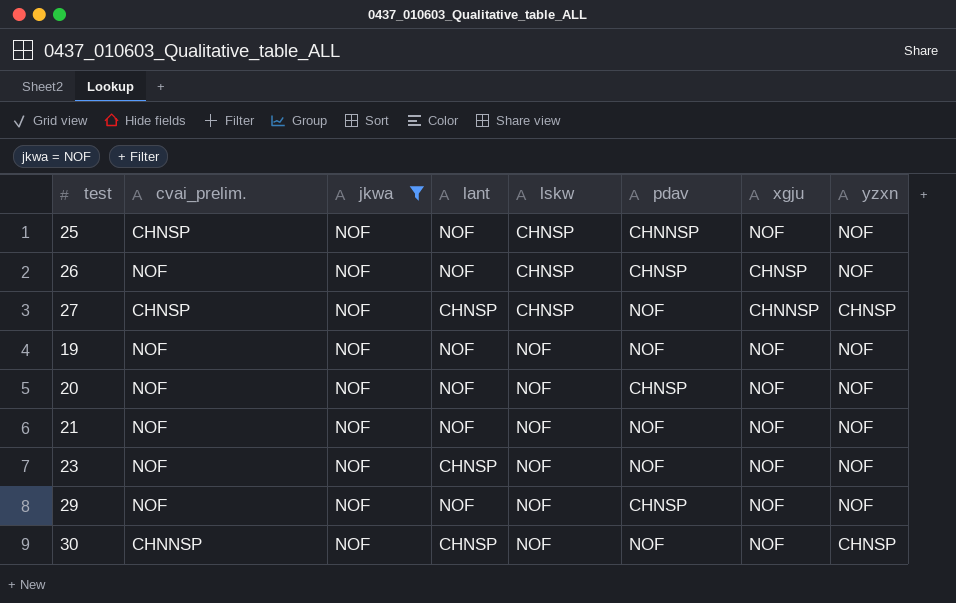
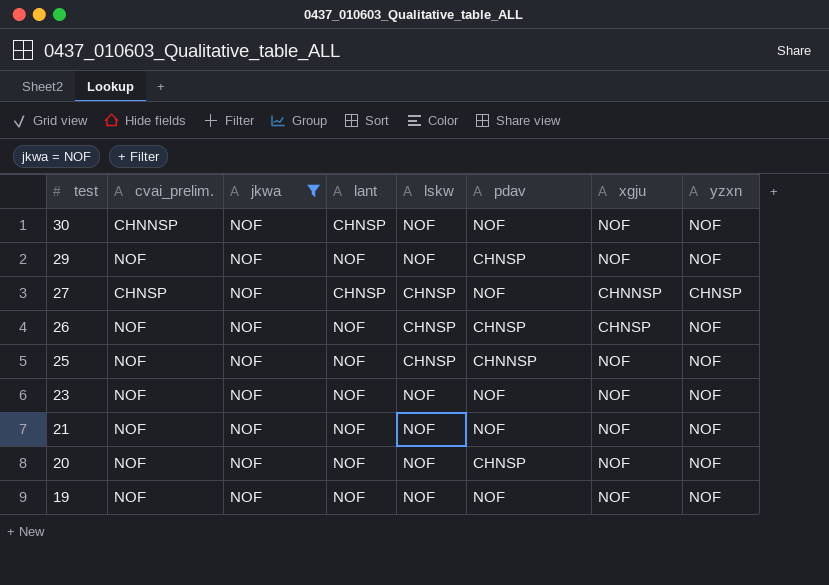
row order: lskw ascending -> test descending
30 | yzxn: CHNSP -> NOF
25 | cvai_prelim.: CHNSP -> NOF
23 | lant: CHNSP -> NOF

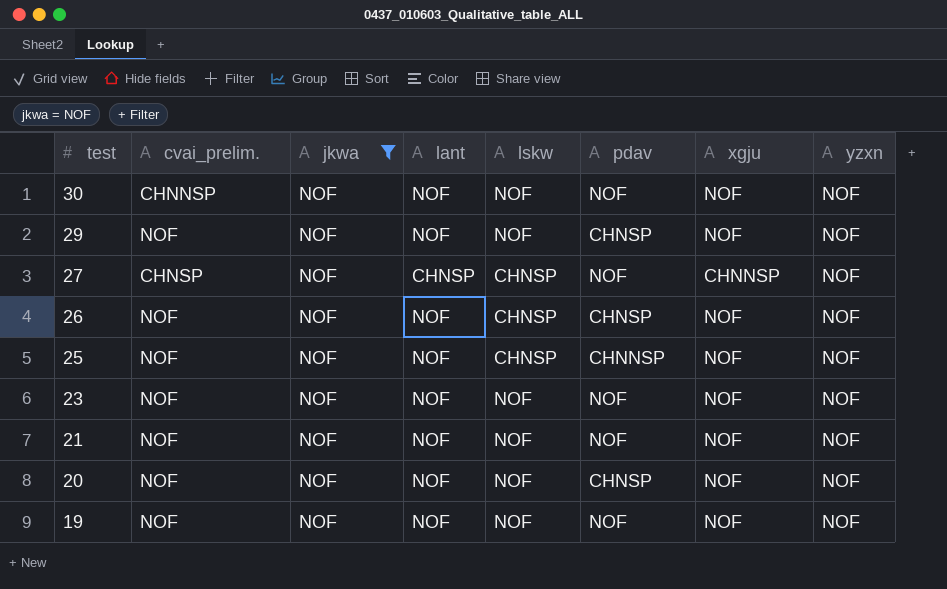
30 | lant: CHNSP -> NOF
27 | yzxn: CHNSP -> NOF
26 | xgju: CHNSP -> NOF

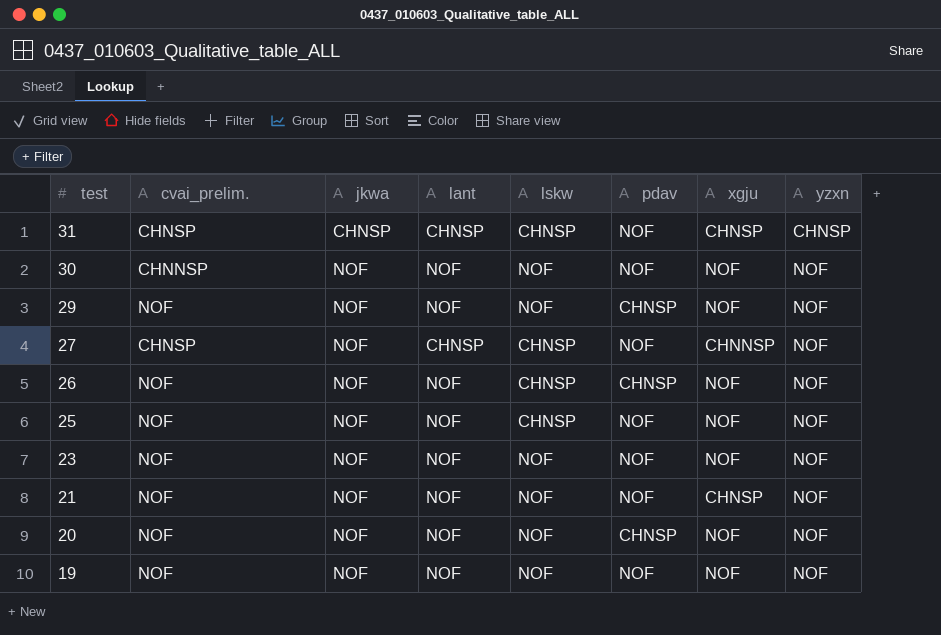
filter: jkwa = NOF -> none
25 | pdav: CHNNSP -> NOF
21 | xgju: NOF -> CHNSP

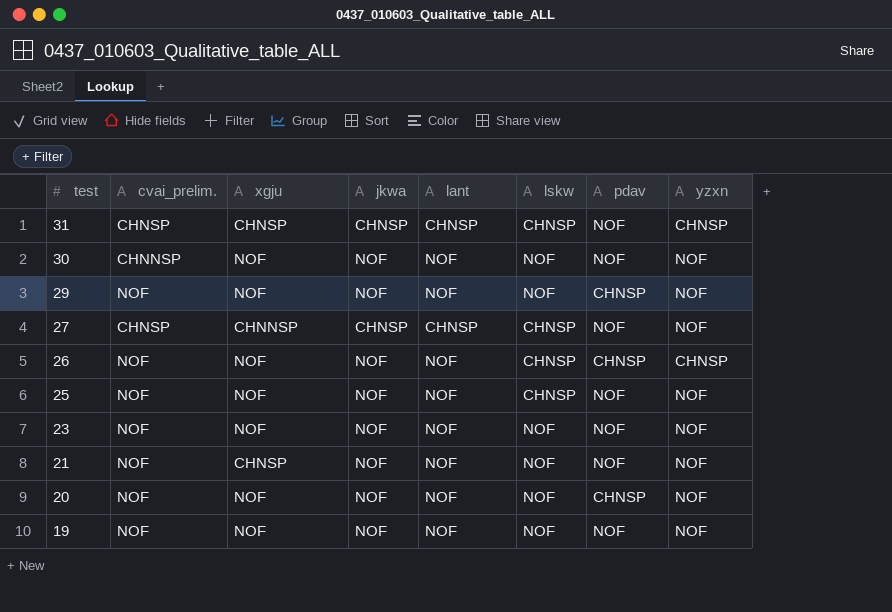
column xgju | position: 7 -> 3
27 | jkwa: NOF -> CHNSP
26 | yzxn: NOF -> CHNSP

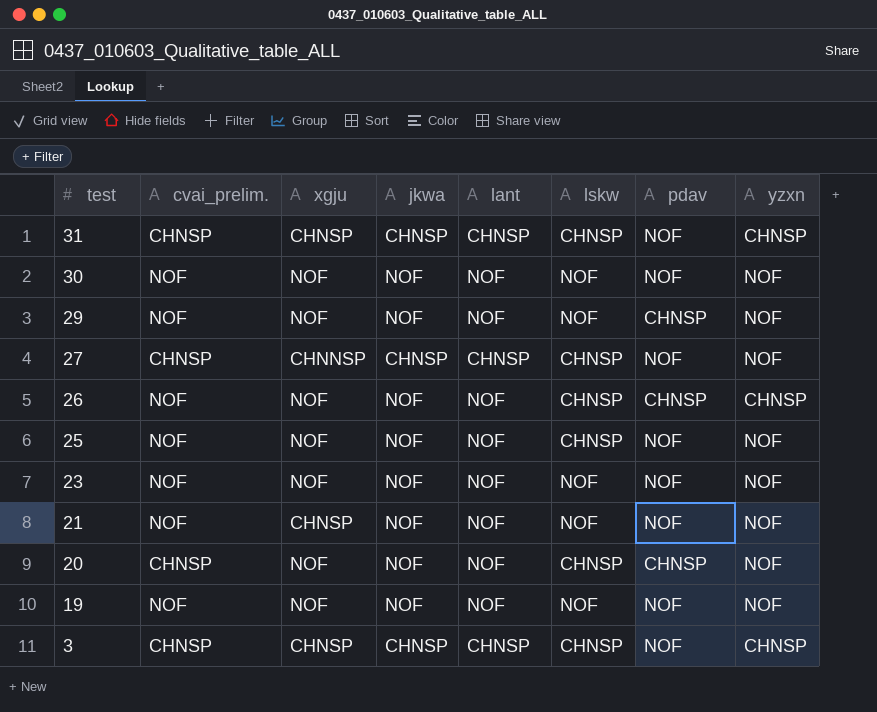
30 | cvai_prelim.: CHNNSP -> NOF
20 | cvai_prelim.: NOF -> CHNSP
20 | lskw: NOF -> CHNSP
row 3: none -> CHNSP | CHNSP | CHNSP | CHNSP | CHNSP | NOF | CHNSP

